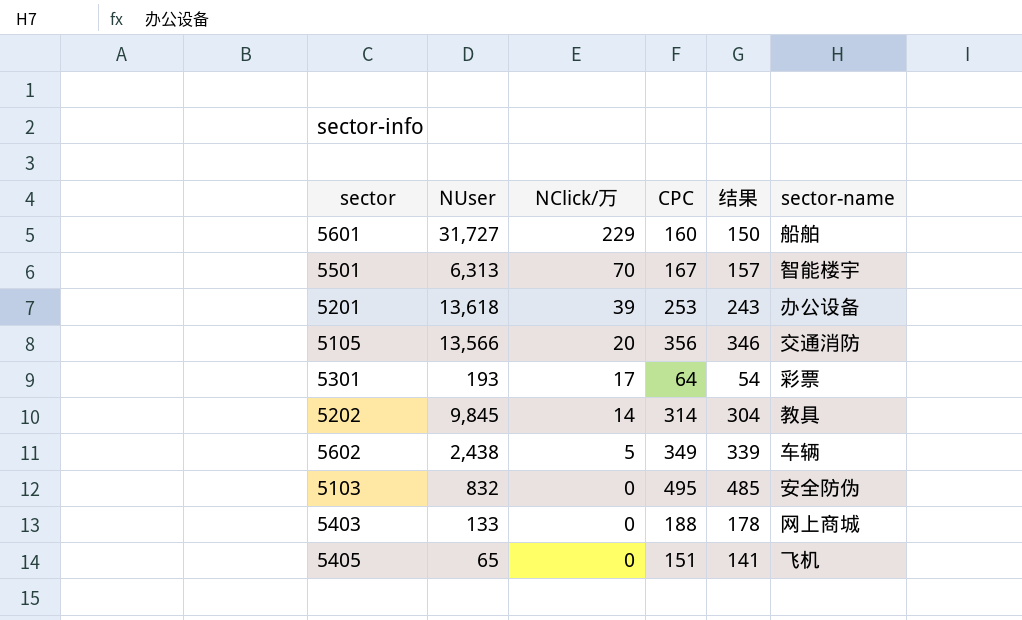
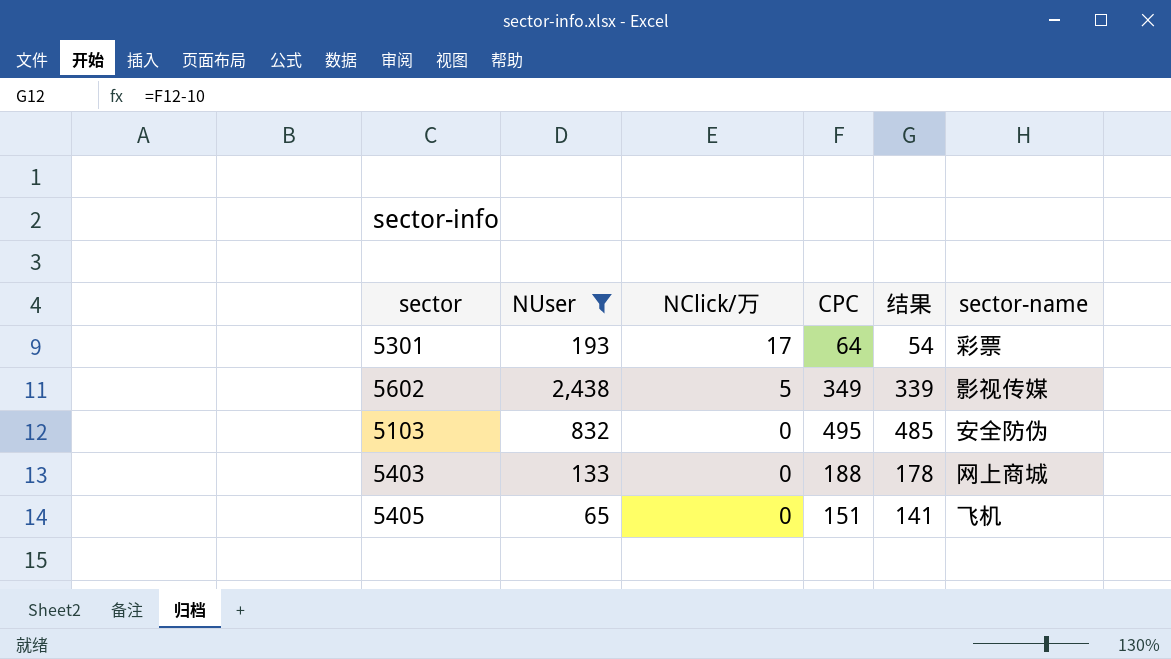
filter: none -> NUser <= 2,438
5602 | sector-name: 车辆 -> 影视传媒

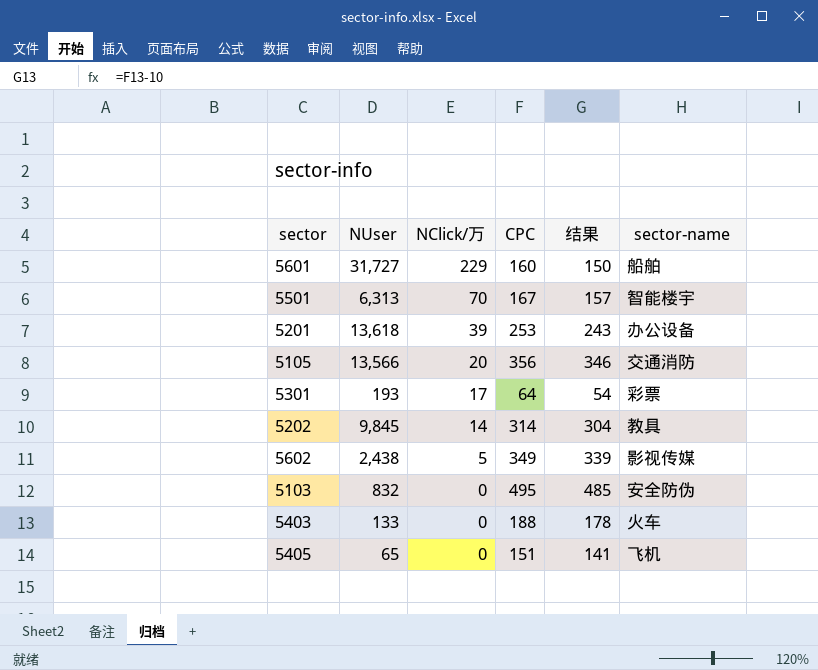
filter: NUser <= 2,438 -> none
5403 | sector-name: 网上商城 -> 火车

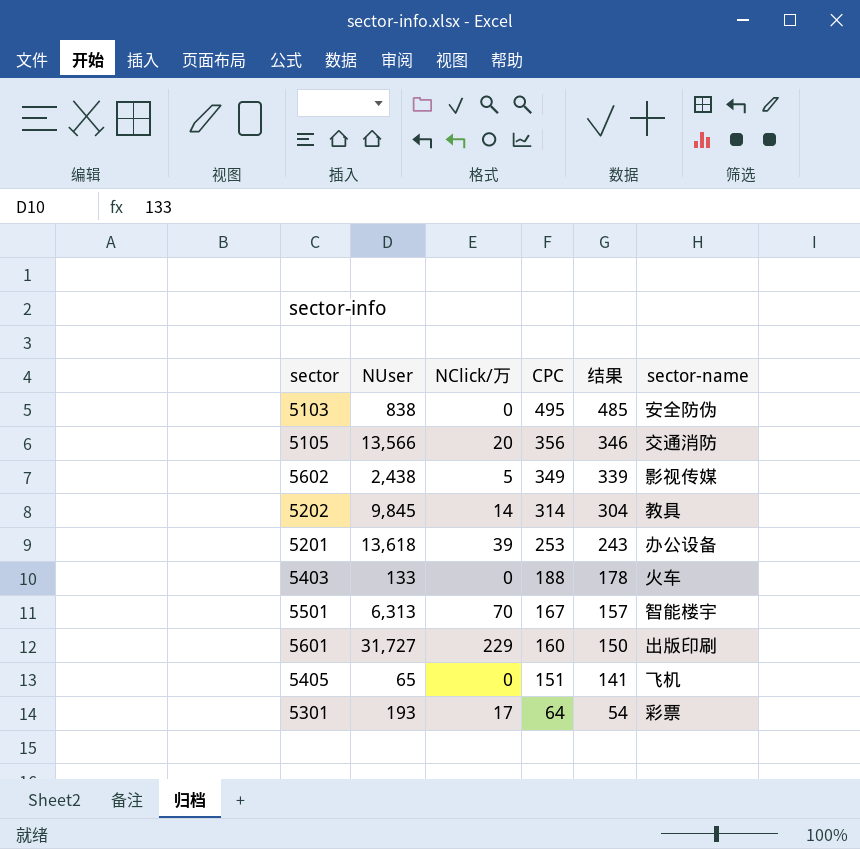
row order: NClick/万 descending -> CPC descending
5103 | NUser: 832 -> 838
5601 | sector-name: 船舶 -> 出版印刷

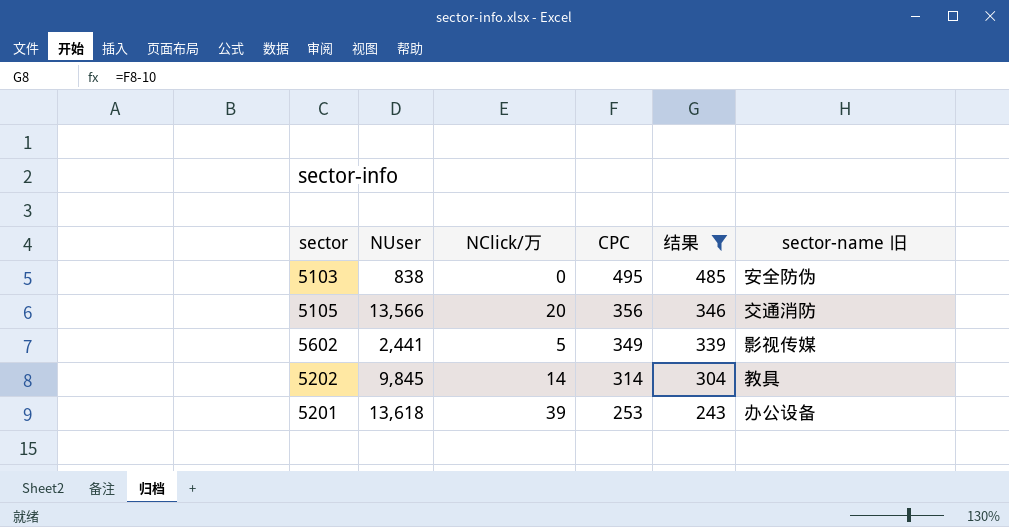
filter: none -> 结果 >= 243
column name: sector-name -> sector-name 旧
5602 | NUser: 2,438 -> 2,441

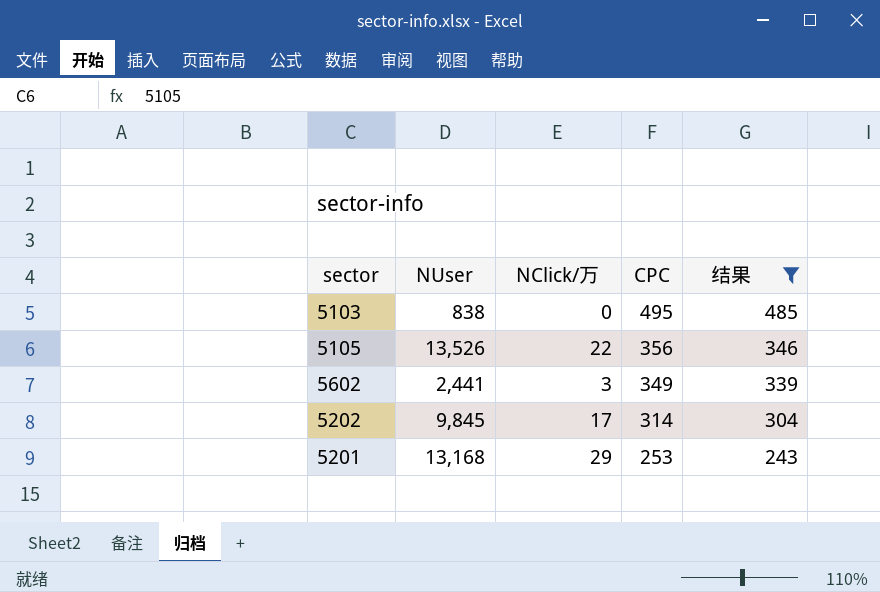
column sector-name 旧 | position: 6 -> none
5105 | NUser: 13,566 -> 13,526
5105 | NClick/万: 20 -> 22
5602 | NClick/万: 5 -> 3
5202 | NClick/万: 14 -> 17
5201 | NUser: 13,618 -> 13,168
5201 | NClick/万: 39 -> 29

